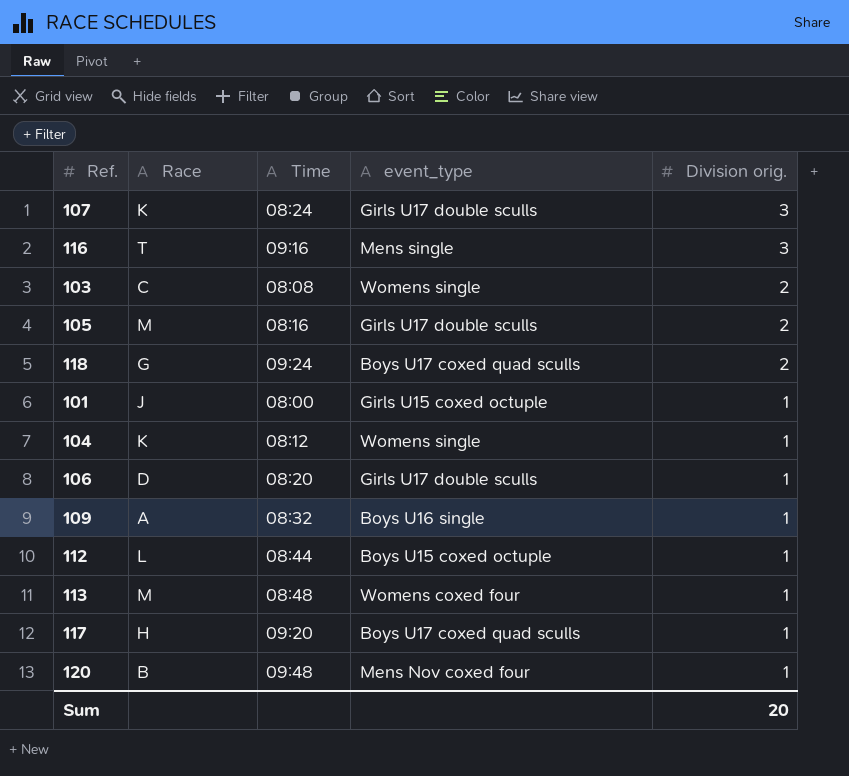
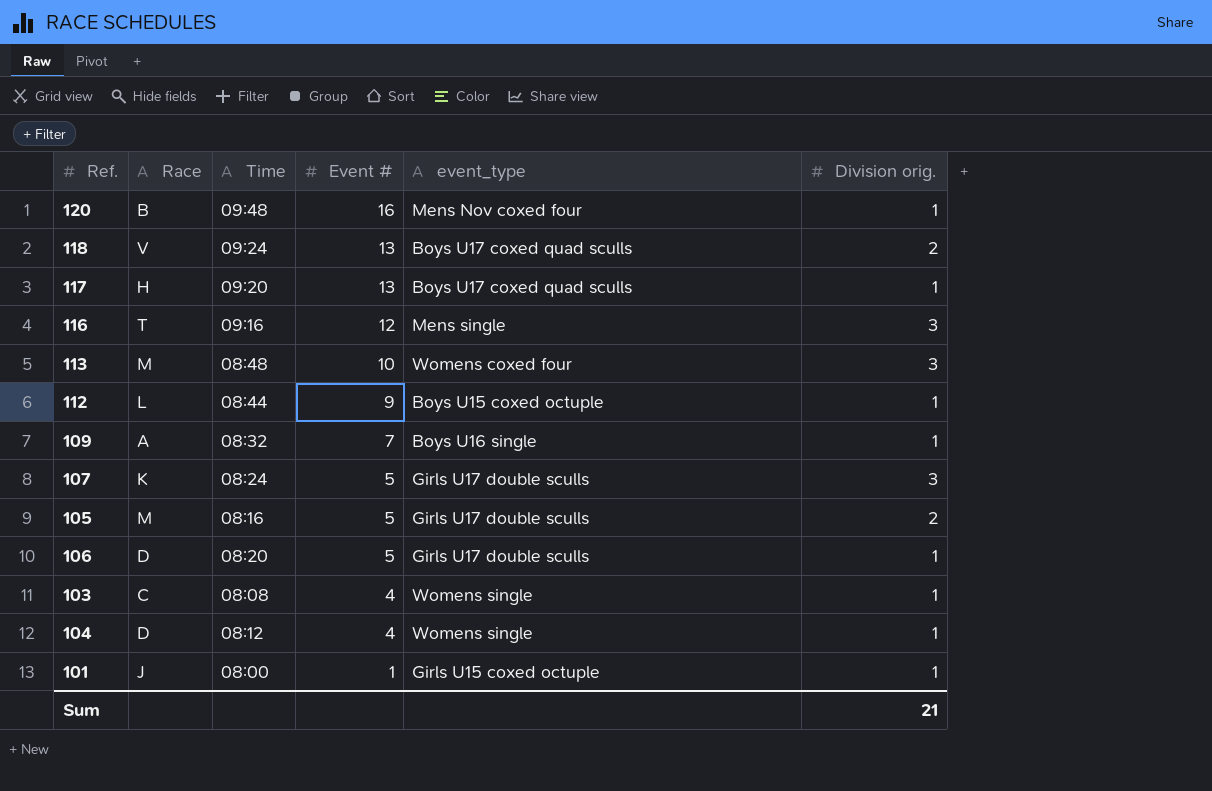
row order: Division orig. descending -> Event # descending
column Event # | position: none -> 4
118 | Race: G -> V
113 | Division orig.: 1 -> 3
103 | Division orig.: 2 -> 1
104 | Race: K -> D
Sum | Division orig.: 20 -> 21

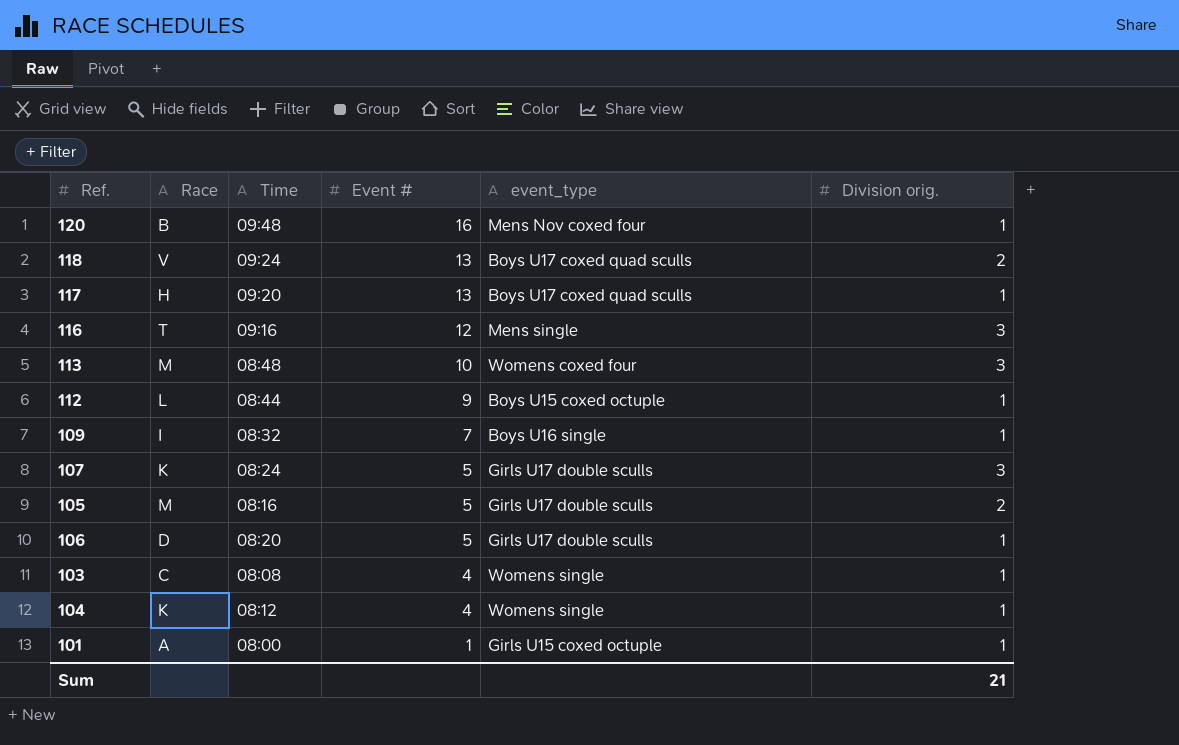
109 | Race: A -> I
104 | Race: D -> K
101 | Race: J -> A

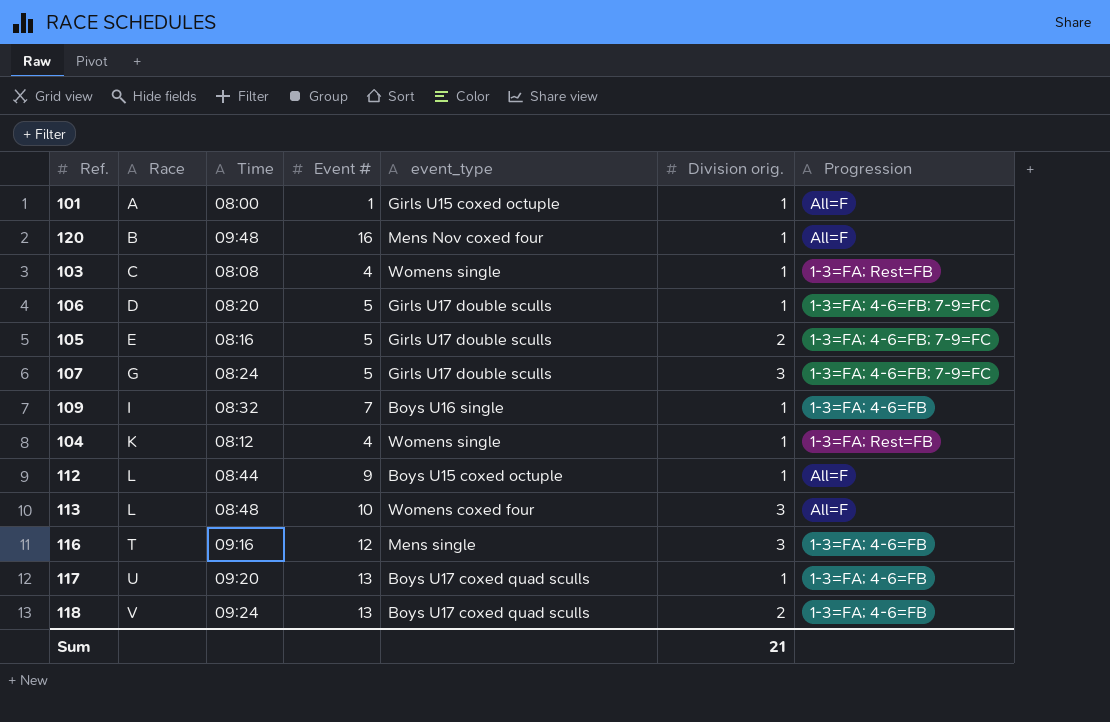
row order: Event # descending -> Race ascending
column Progression | position: none -> 7
105 | Race: M -> E
107 | Race: K -> G
113 | Race: M -> L
117 | Race: H -> U

